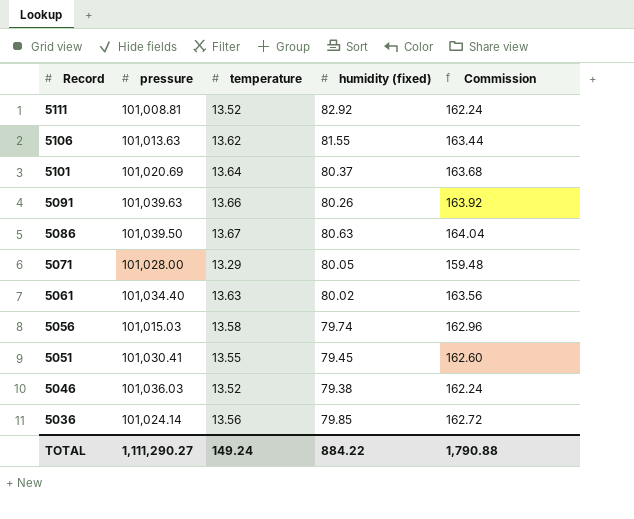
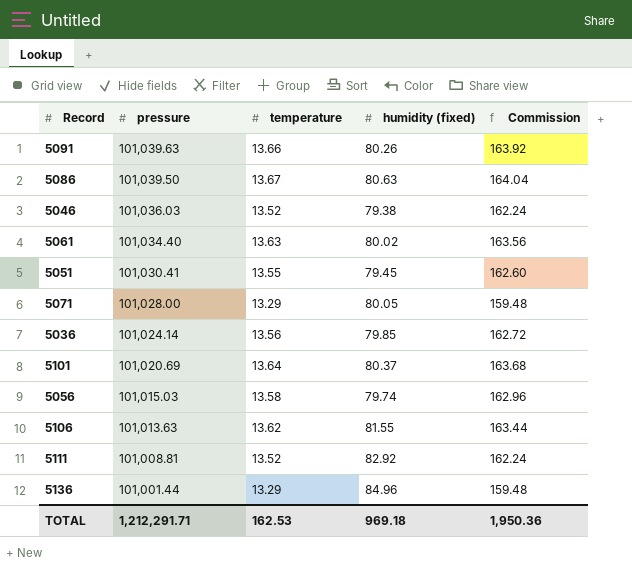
row order: Record descending -> pressure descending
row 5136: none -> 101,001.44 | 13.29 | 84.96 | 159.48
TOTAL | pressure: 1,111,290.27 -> 1,212,291.71
TOTAL | temperature: 149.24 -> 162.53
TOTAL | humidity (fixed): 884.22 -> 969.18
TOTAL | Commission: 1,790.88 -> 1,950.36

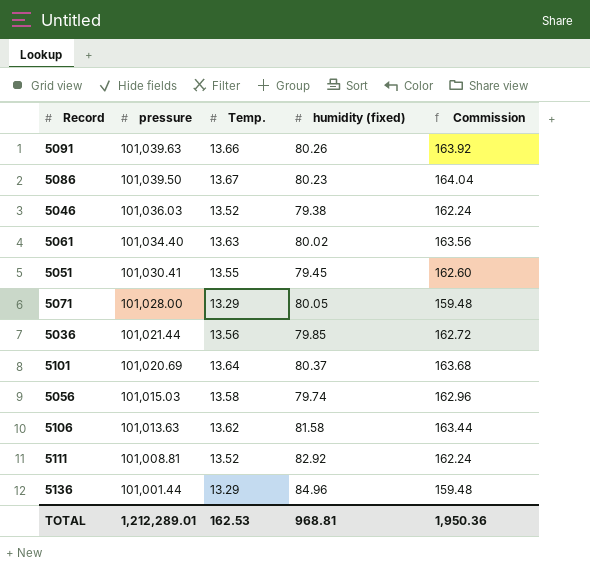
column name: temperature -> Temp.
5086 | humidity (fixed): 80.63 -> 80.23
5036 | pressure: 101,024.14 -> 101,021.44
5106 | humidity (fixed): 81.55 -> 81.58
TOTAL | pressure: 1,212,291.71 -> 1,212,289.01
TOTAL | humidity (fixed): 969.18 -> 968.81

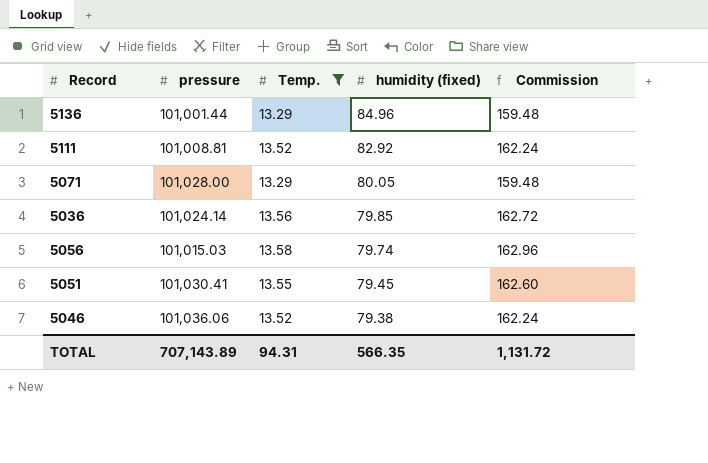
filter: none -> Temp. <= 13.58
row order: pressure descending -> humidity (fixed) descending
5036 | pressure: 101,021.44 -> 101,024.14
5046 | pressure: 101,036.03 -> 101,036.06
TOTAL | pressure: 1,212,289.01 -> 707,143.89
TOTAL | Temp.: 162.53 -> 94.31
TOTAL | humidity (fixed): 968.81 -> 566.35
TOTAL | Commission: 1,950.36 -> 1,131.72

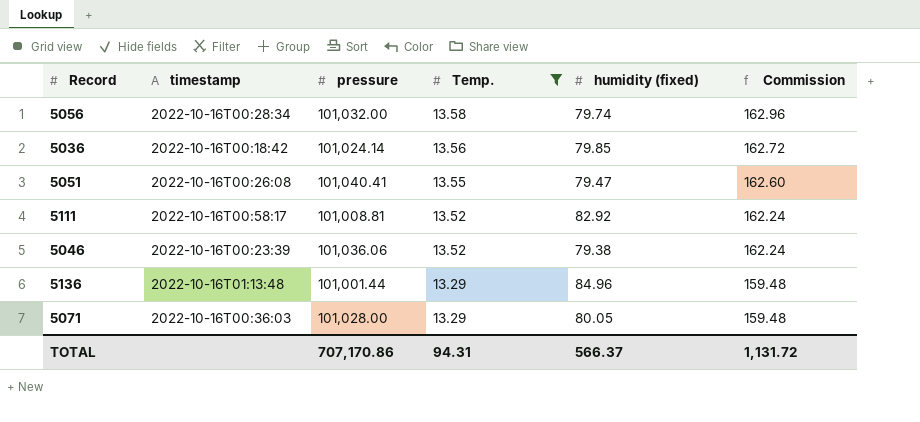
row order: humidity (fixed) descending -> Temp. descending
column timestamp | position: none -> 2
5056 | pressure: 101,015.03 -> 101,032.00
5051 | pressure: 101,030.41 -> 101,040.41
5051 | humidity (fixed): 79.45 -> 79.47
TOTAL | pressure: 707,143.89 -> 707,170.86
TOTAL | humidity (fixed): 566.35 -> 566.37

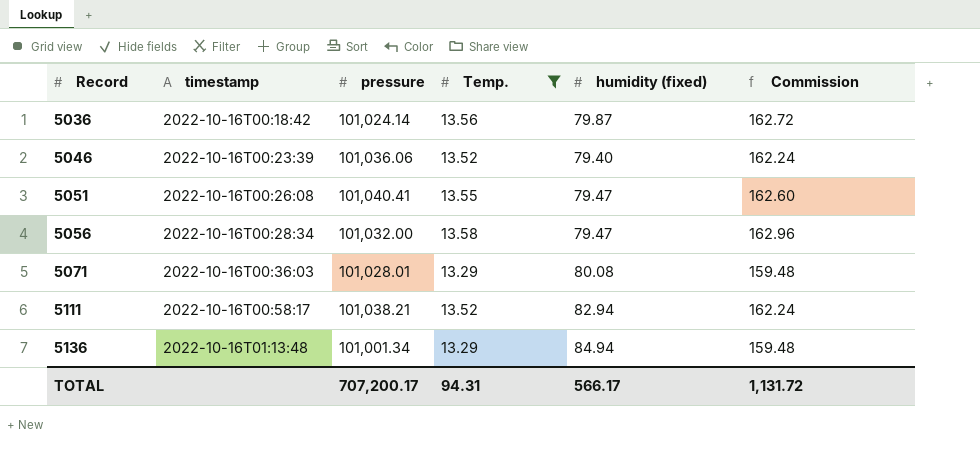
row order: Temp. descending -> Record ascending
5036 | humidity (fixed): 79.85 -> 79.87
5046 | humidity (fixed): 79.38 -> 79.40
5056 | humidity (fixed): 79.74 -> 79.47
5071 | pressure: 101,028.00 -> 101,028.01
5071 | humidity (fixed): 80.05 -> 80.08
5111 | pressure: 101,008.81 -> 101,038.21
5111 | humidity (fixed): 82.92 -> 82.94
5136 | pressure: 101,001.44 -> 101,001.34
5136 | humidity (fixed): 84.96 -> 84.94
TOTAL | pressure: 707,170.86 -> 707,200.17
TOTAL | humidity (fixed): 566.37 -> 566.17

